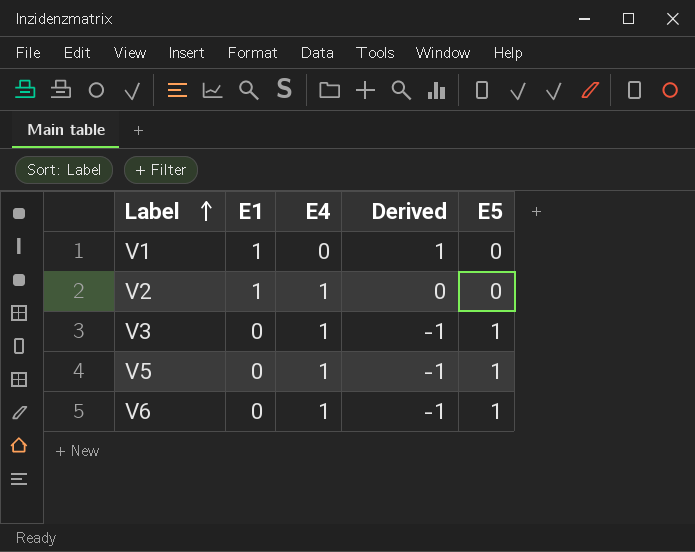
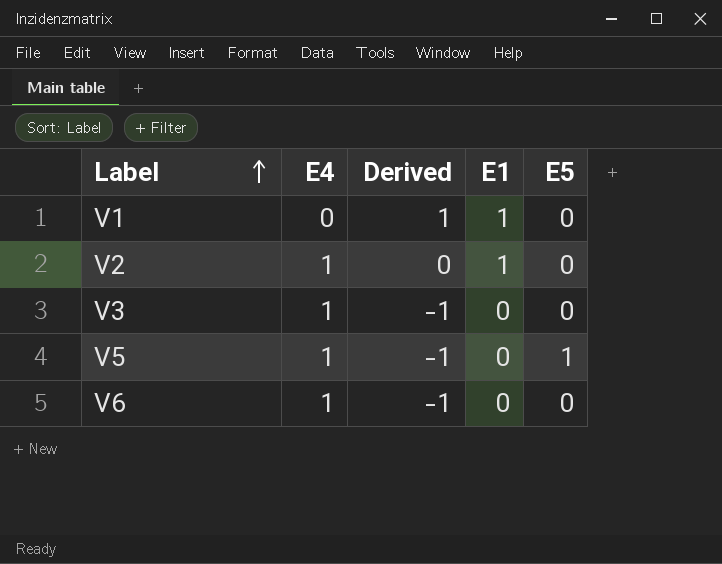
column E1 | position: 2 -> 4
V3 | E5: 1 -> 0
V6 | E5: 1 -> 0

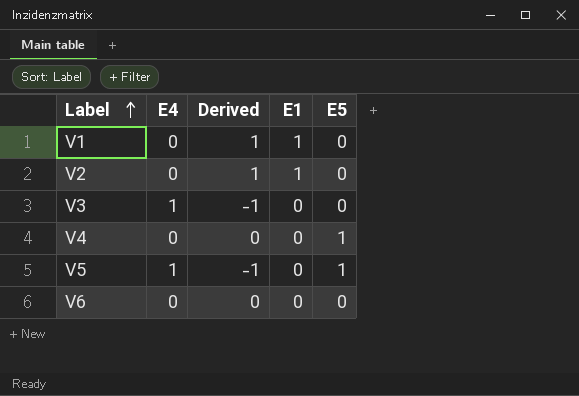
V2 | E4: 1 -> 0
V2 | Derived: 0 -> 1
row V4: none -> 0 | 0 | 0 | 1
V6 | E4: 1 -> 0
V6 | Derived: -1 -> 0

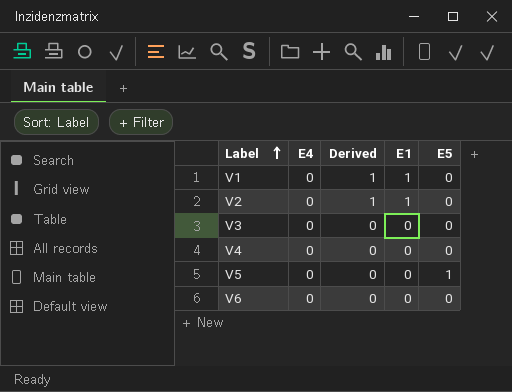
V3 | E4: 1 -> 0
V3 | Derived: -1 -> 0
V4 | E5: 1 -> 0
V5 | E4: 1 -> 0
V5 | Derived: -1 -> 0

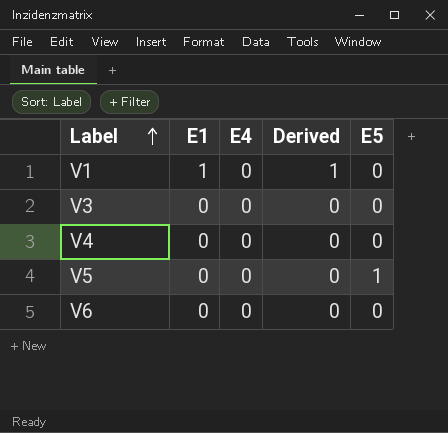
column E1 | position: 4 -> 2
row V2: 0 | 1 | 1 | 0 -> none

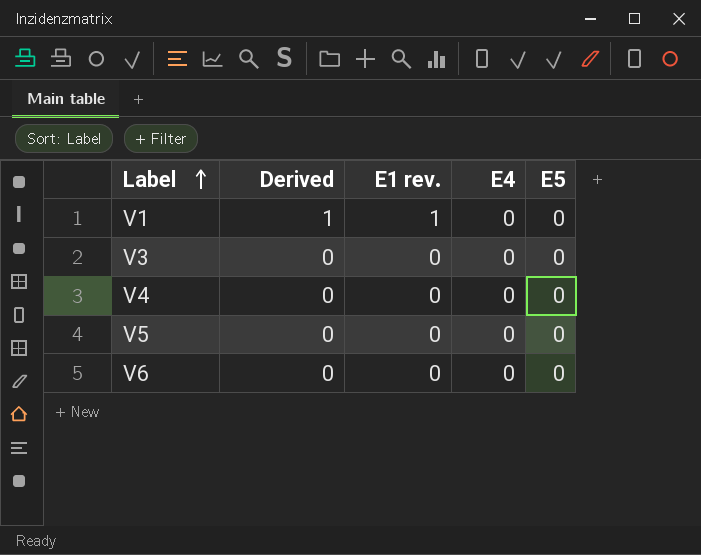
column Derived | position: 4 -> 2
column name: E1 -> E1 rev.
V5 | E5: 1 -> 0

